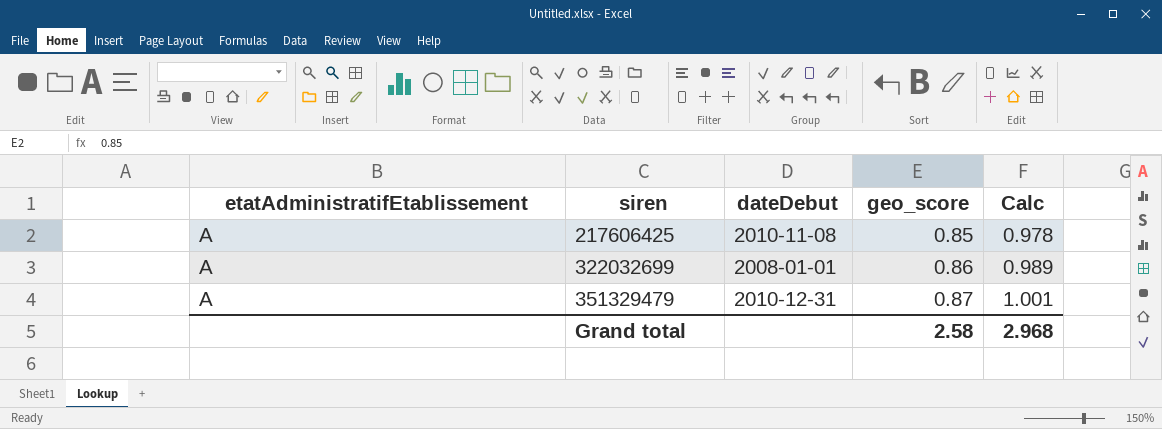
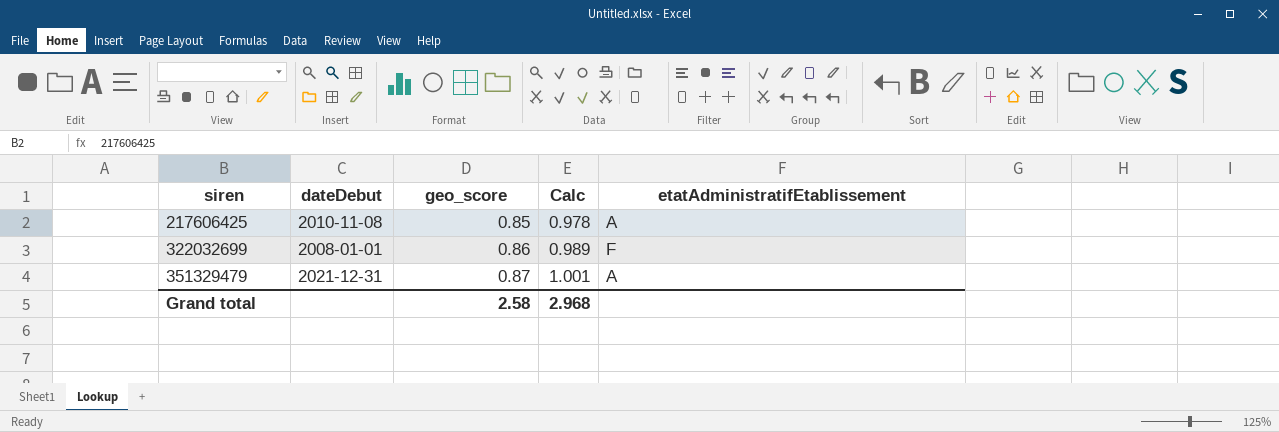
column etatAdministratifEtablissement | position: 1 -> 5
322032699 | etatAdministratifEtablissement: A -> F
351329479 | dateDebut: 2010-12-31 -> 2021-12-31

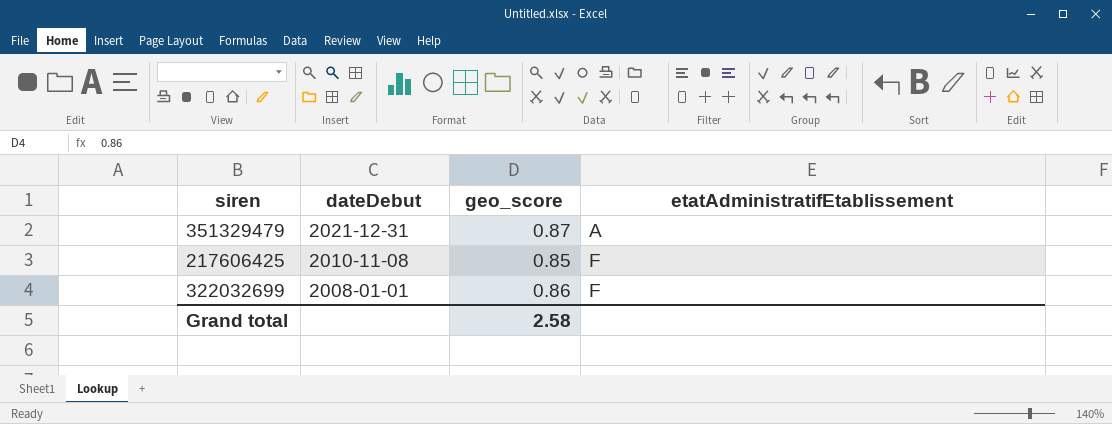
row order: siren ascending -> dateDebut descending
column Calc | formula: [geo_score] * 1.15 -> none
217606425 | etatAdministratifEtablissement: A -> F

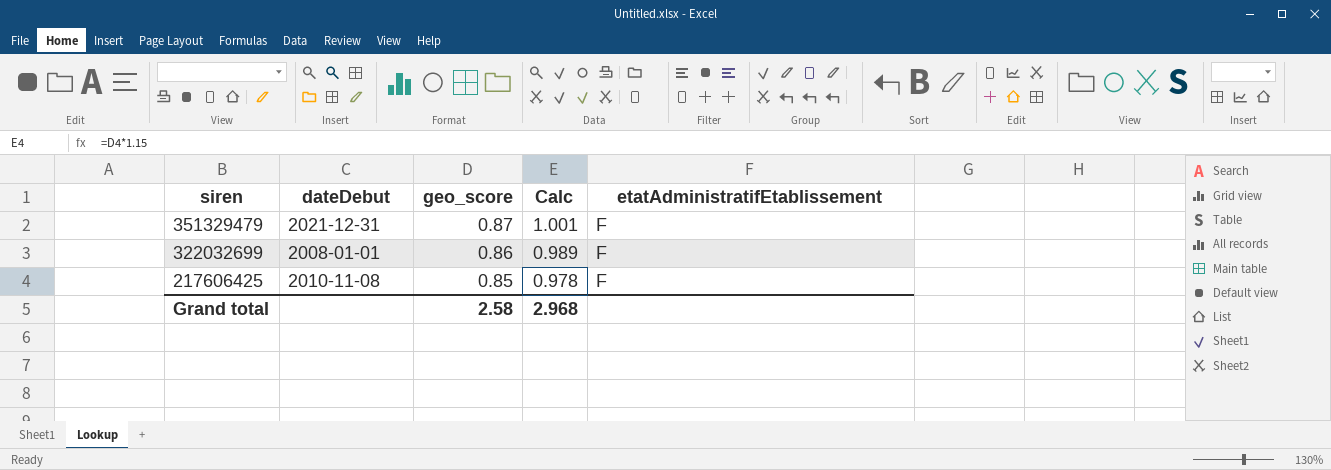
row order: dateDebut descending -> siren descending
column Calc | formula: none -> [geo_score] * 1.15
351329479 | etatAdministratifEtablissement: A -> F

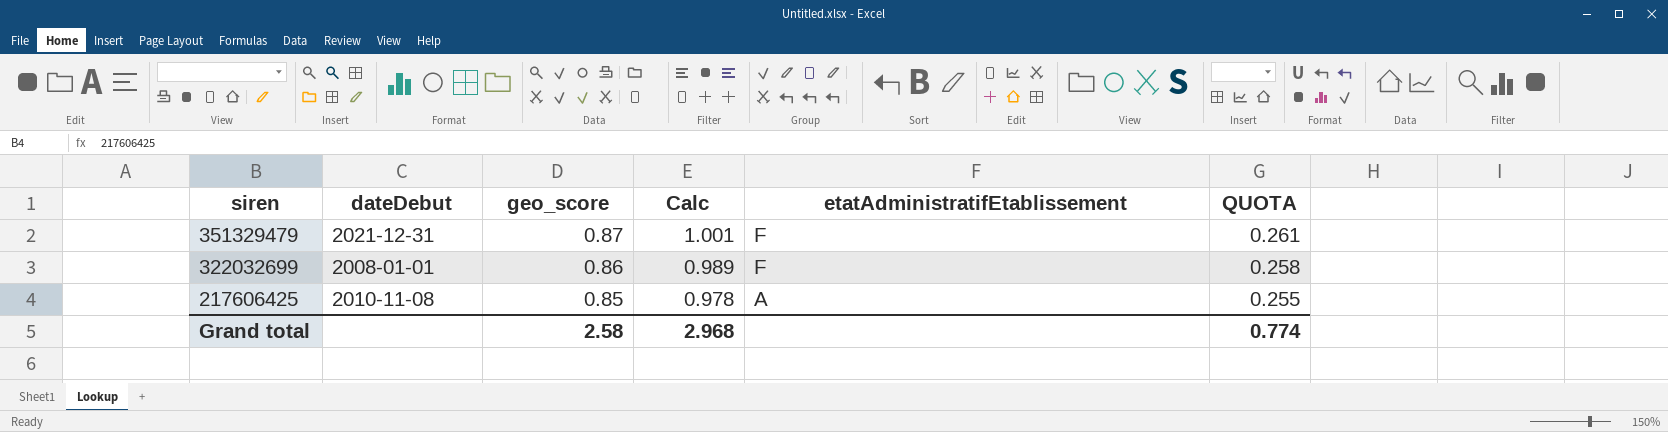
column QUOTA | formula: none -> [geo_score] * 0.3
217606425 | etatAdministratifEtablissement: F -> A

